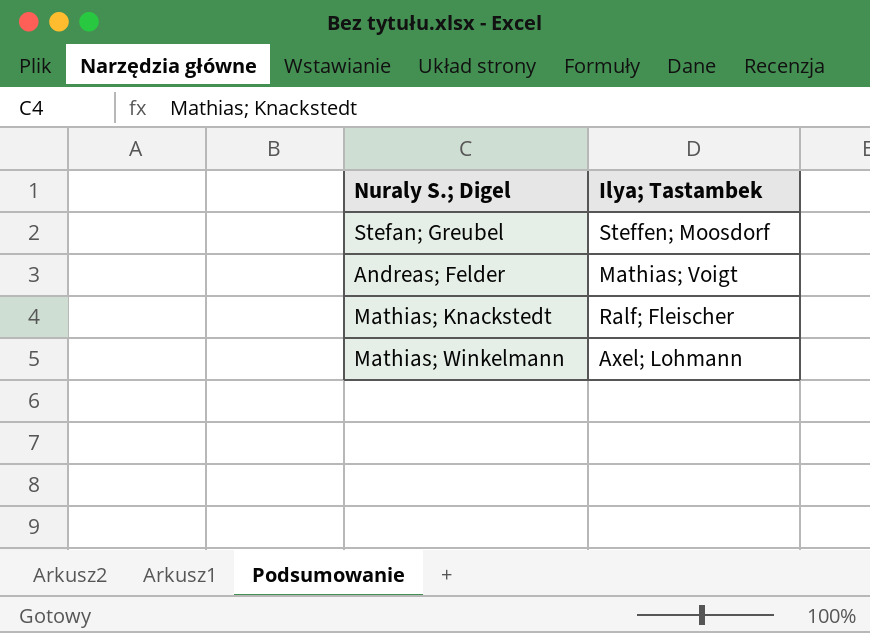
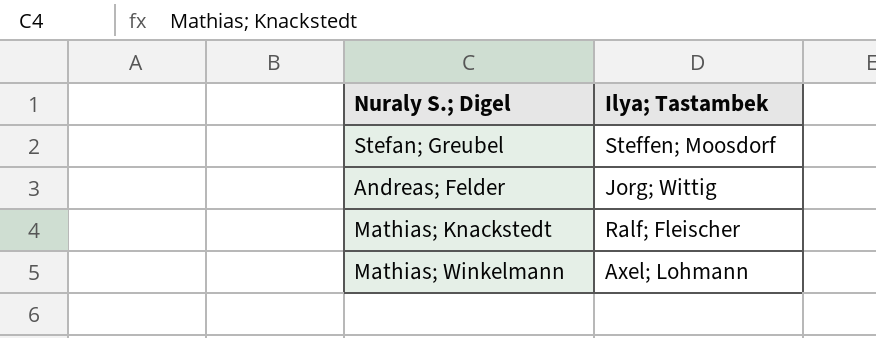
Andreas; Felder | Ilya; Tastambek: Mathias; Voigt -> Jorg; Wittig

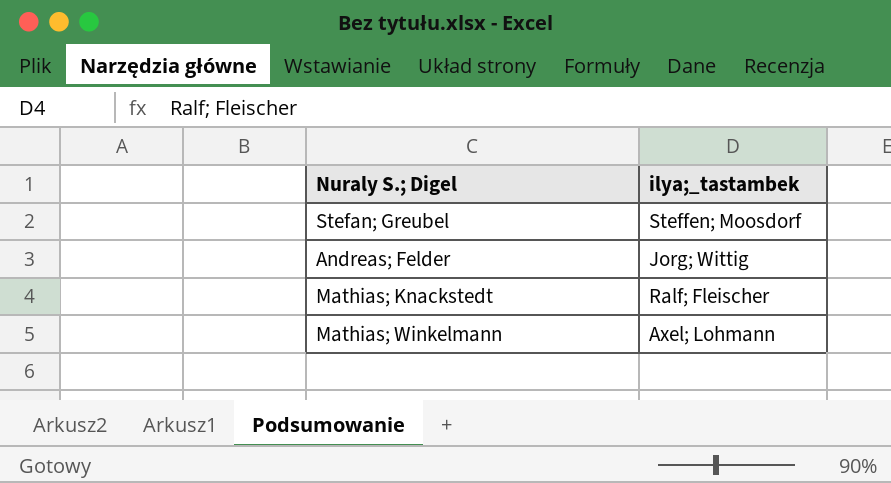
column name: Ilya; Tastambek -> ilya;_tastambek

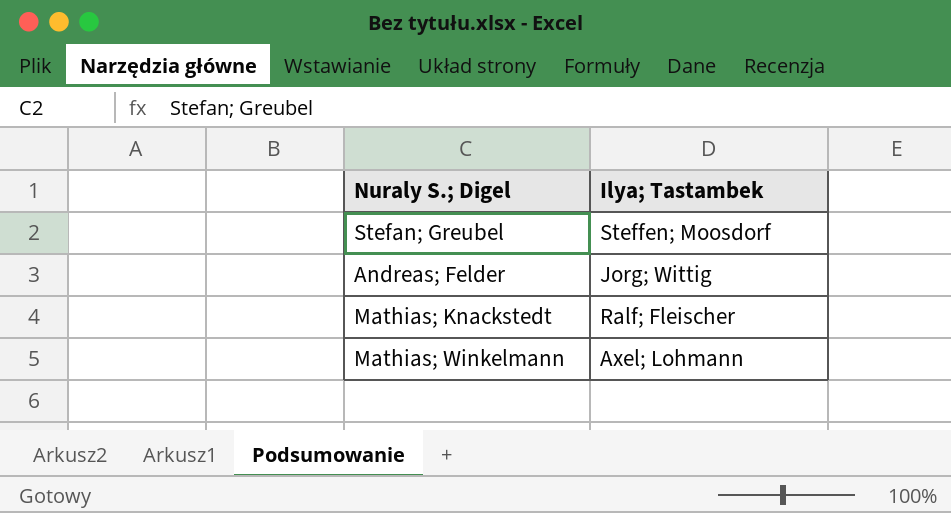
column name: ilya;_tastambek -> Ilya; Tastambek

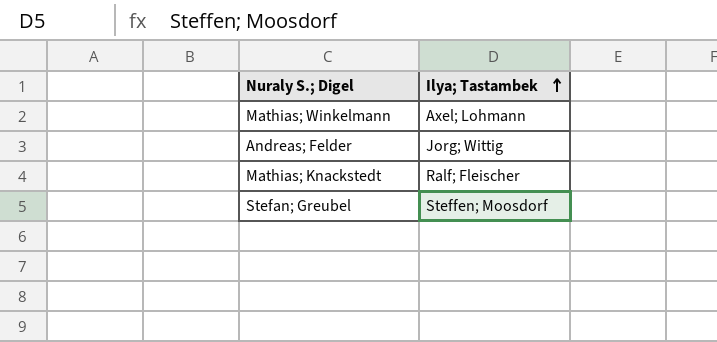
row order: none -> Ilya; Tastambek ascending

